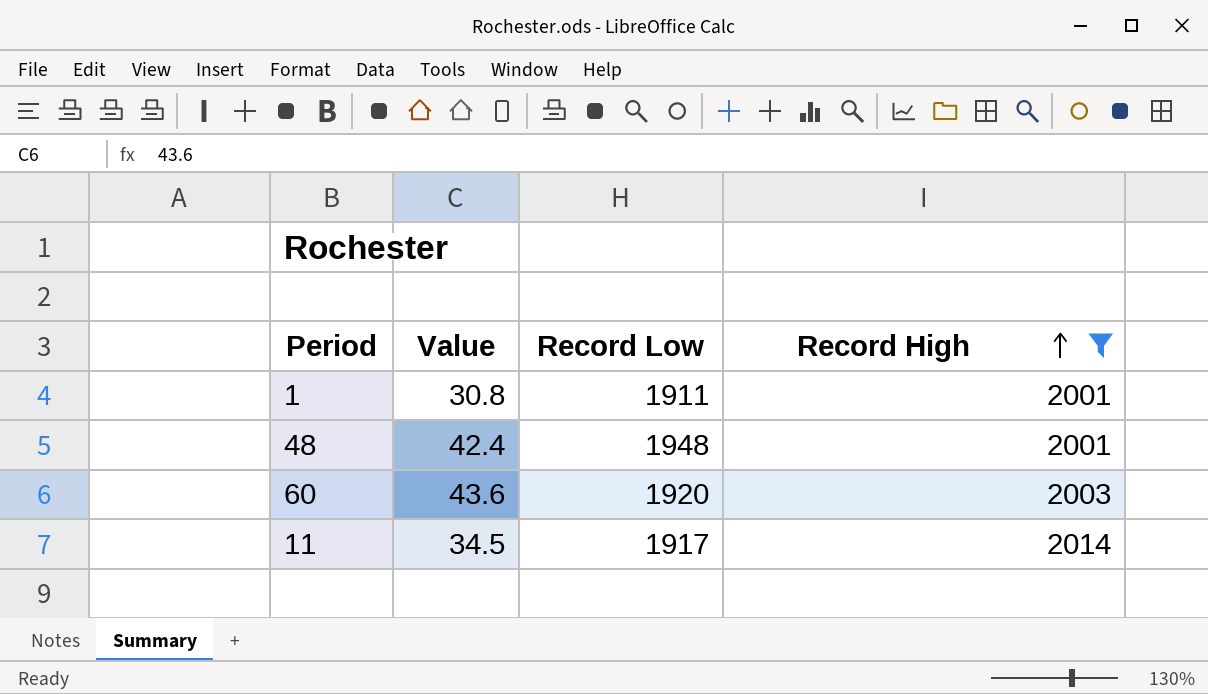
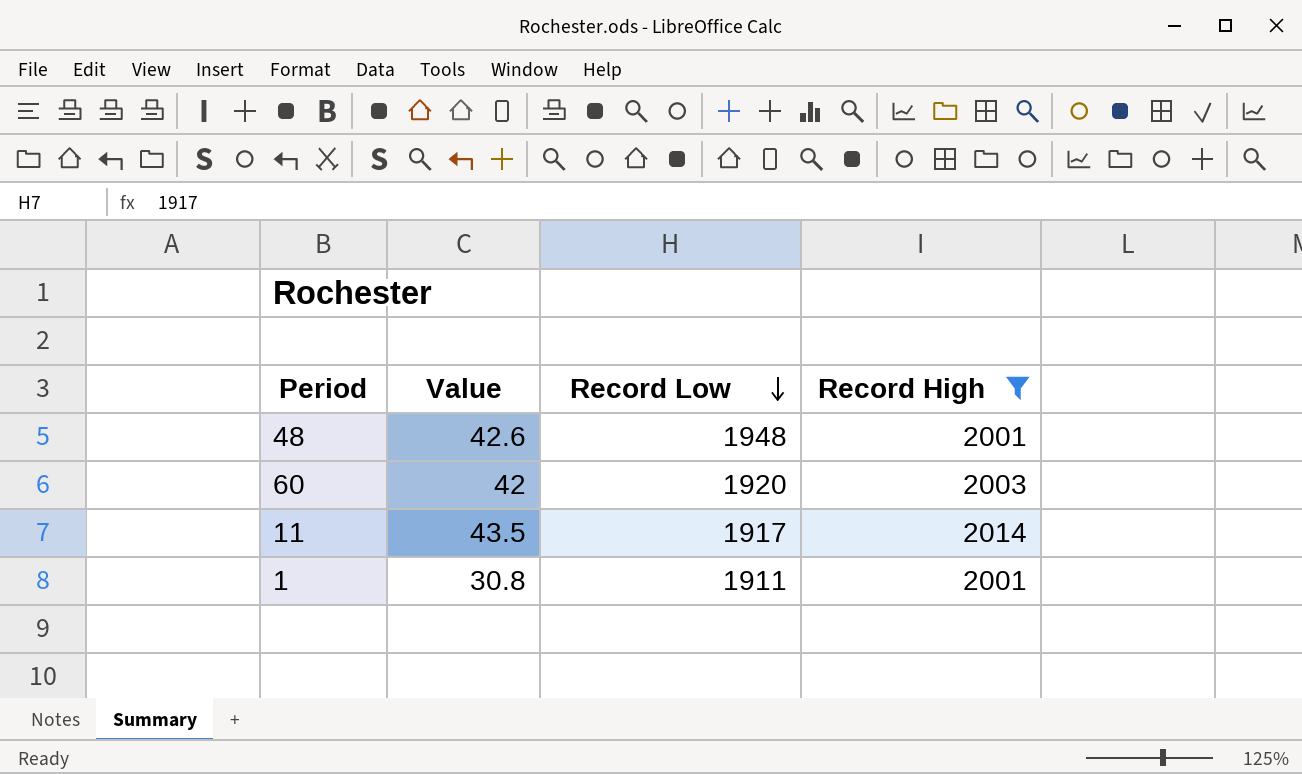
row order: Record High ascending -> Record Low descending
48 | Value: 42.4 -> 42.6
60 | Value: 43.6 -> 42
11 | Value: 34.5 -> 43.5

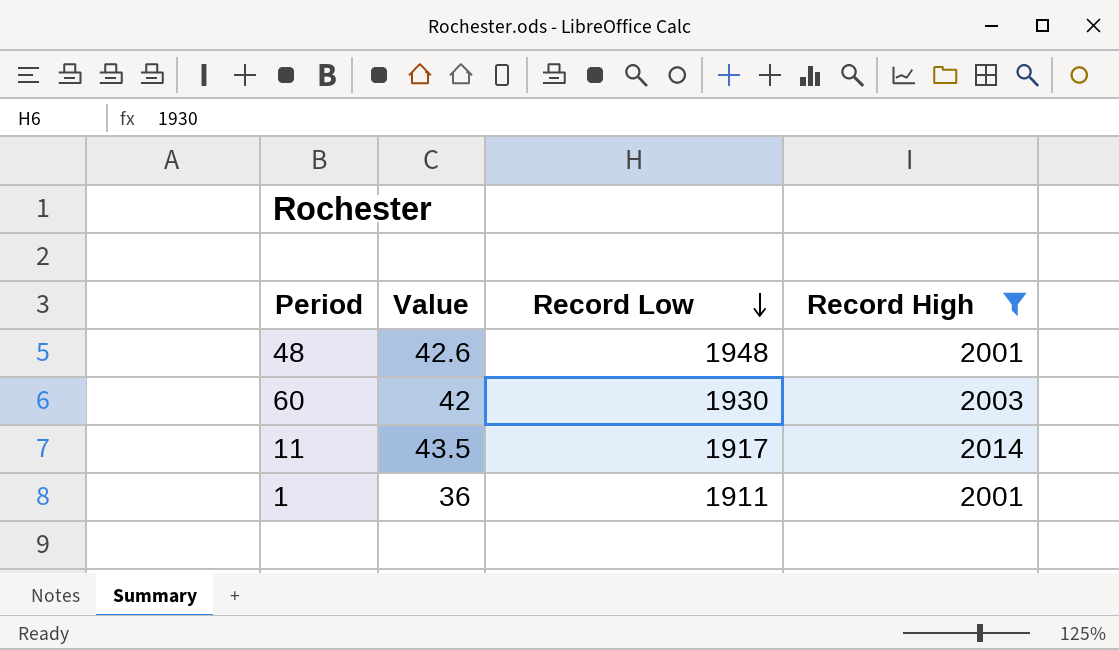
60 | Record Low: 1920 -> 1930
1 | Value: 30.8 -> 36

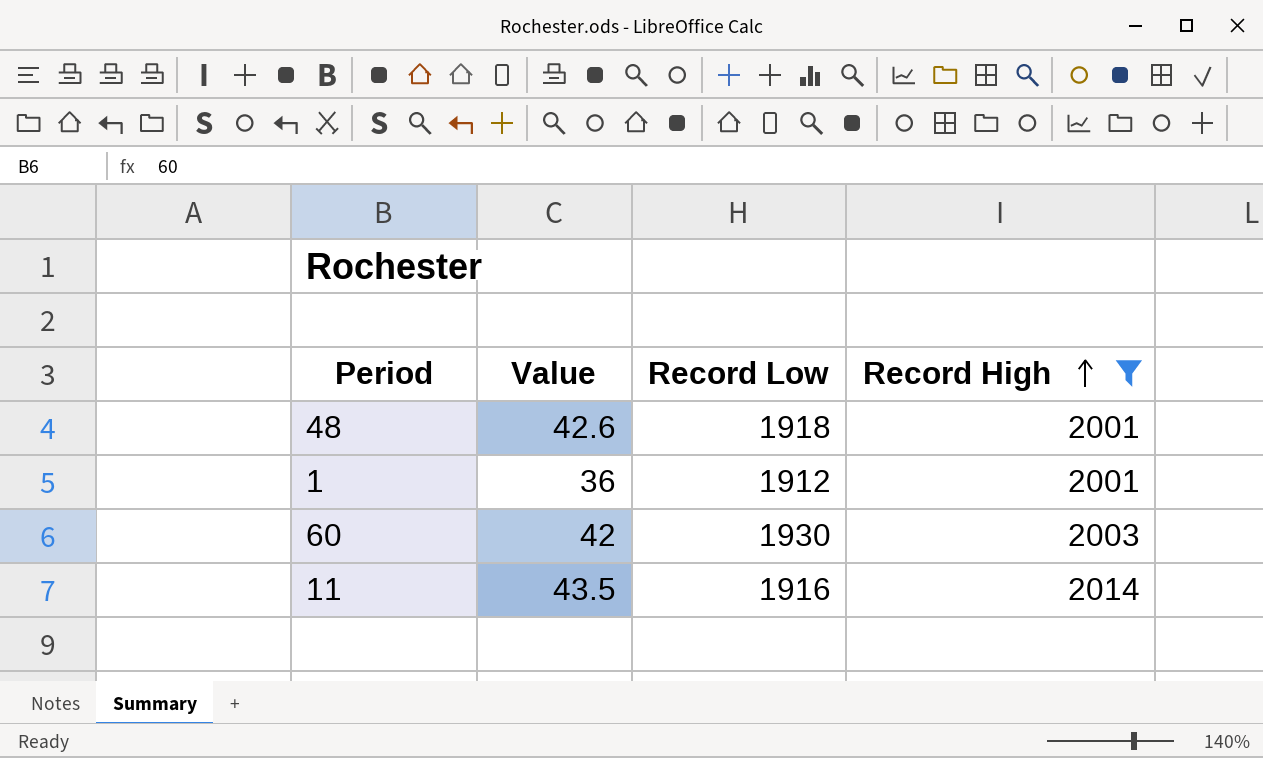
row order: Record Low descending -> Record High ascending
48 | Record Low: 1948 -> 1918
1 | Record Low: 1911 -> 1912
11 | Record Low: 1917 -> 1916

